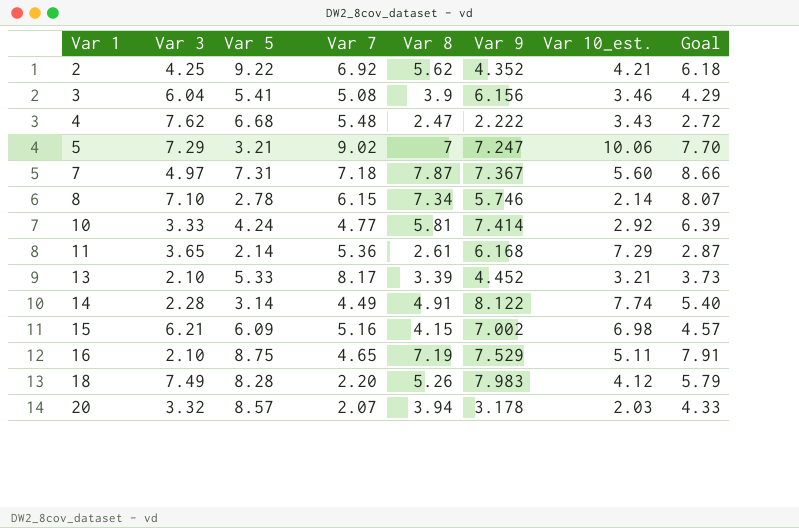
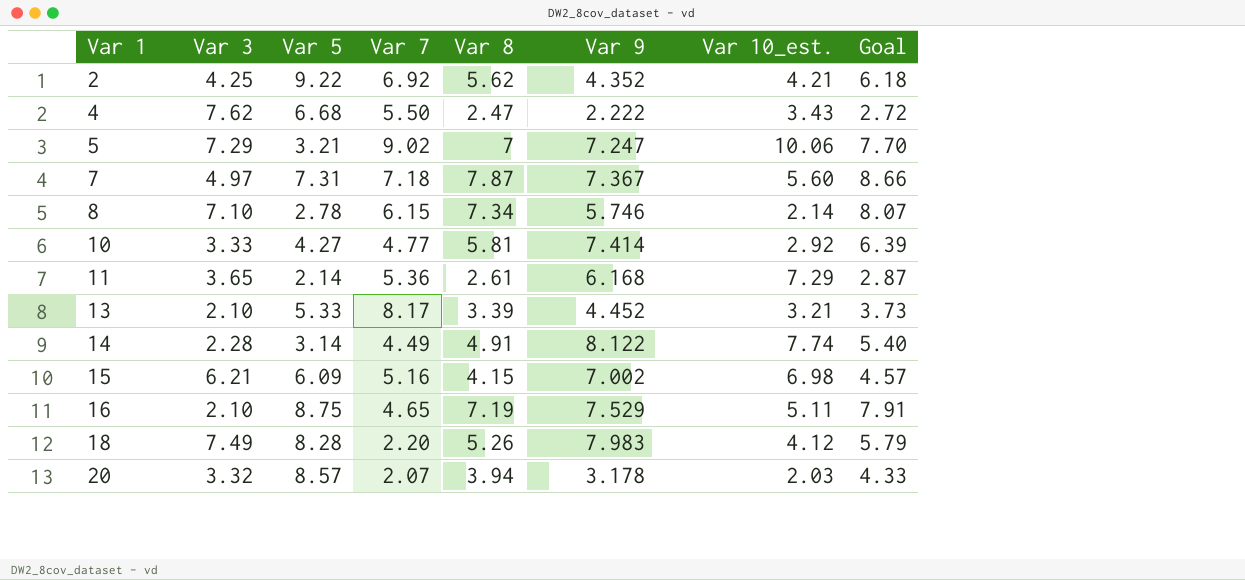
row 3: 6.04 | 5.41 | 5.08 | 3.9 | 6.156 | 3.46 | 4.29 -> none
4 | Var 7: 5.48 -> 5.50
10 | Var 5: 4.24 -> 4.27

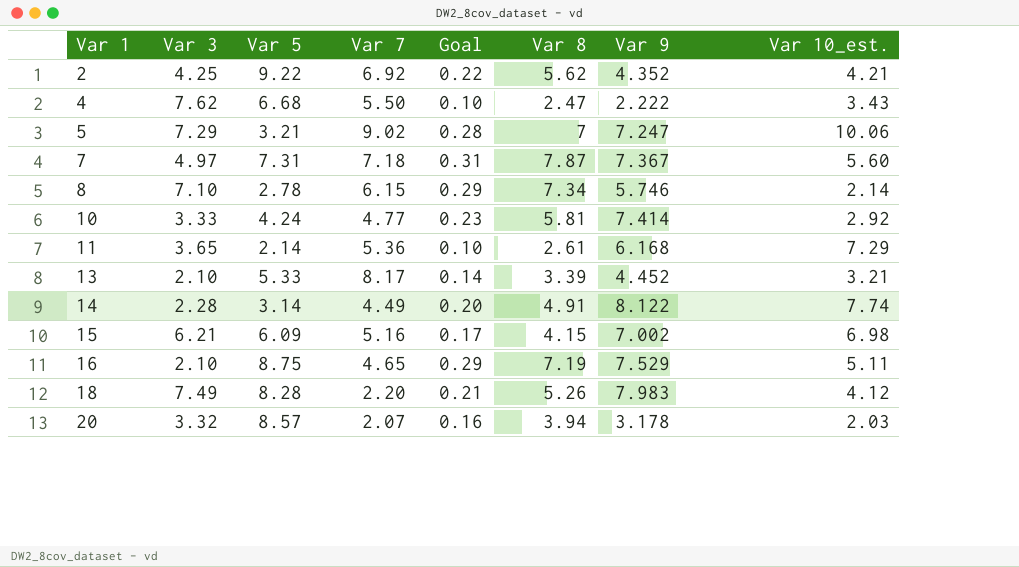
column Goal | formula: [Var 8] * 1.1 -> [Var 8] * 0.04
column Goal | position: 8 -> 5
10 | Var 5: 4.27 -> 4.24

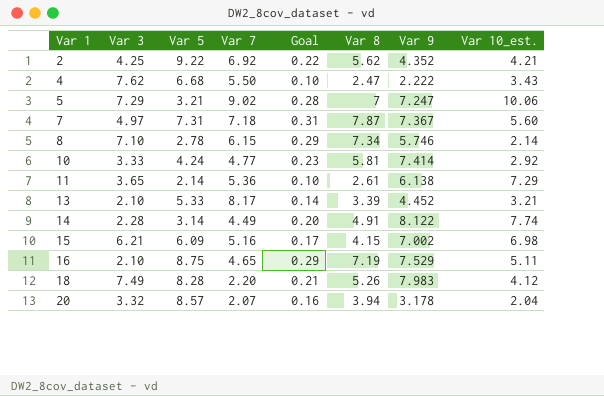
11 | Var 9: 6.168 -> 6.138
20 | Var 10_est.: 2.03 -> 2.04

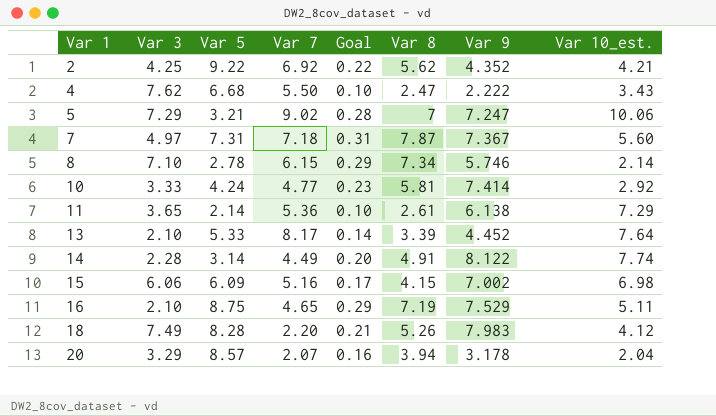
13 | Var 10_est.: 3.21 -> 7.64
15 | Var 3: 6.21 -> 6.06
20 | Var 3: 3.32 -> 3.29

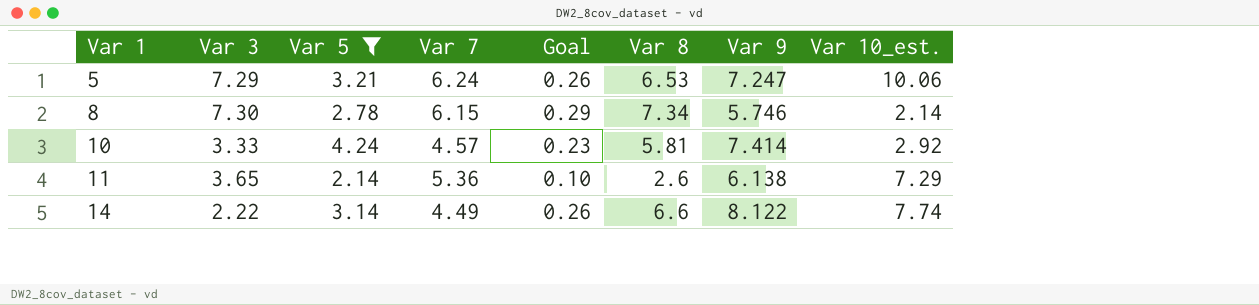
filter: none -> Var 5 <= 4.24
5 | Var 7: 9.02 -> 6.24
5 | Goal: 0.28 -> 0.26
5 | Var 8: 7 -> 6.53
8 | Var 3: 7.10 -> 7.30
10 | Var 7: 4.77 -> 4.57
11 | Var 8: 2.61 -> 2.6
14 | Var 3: 2.28 -> 2.22
14 | Goal: 0.20 -> 0.26
14 | Var 8: 4.91 -> 6.6

